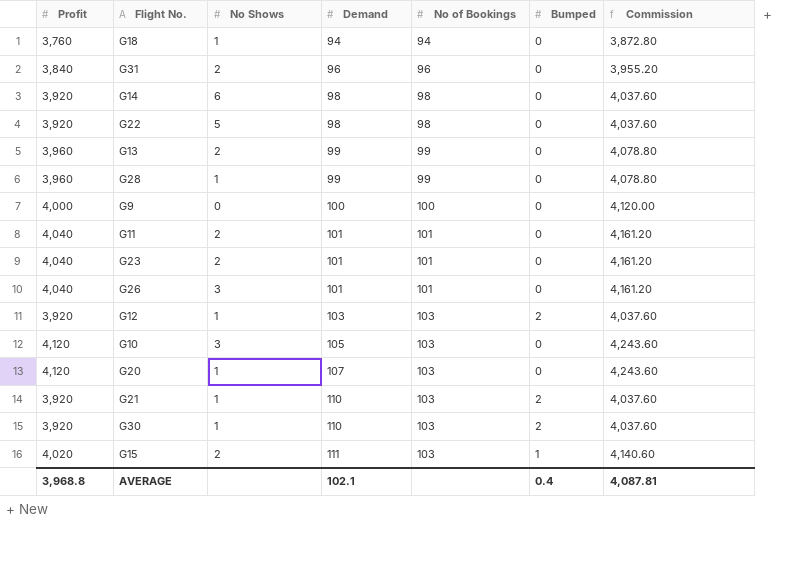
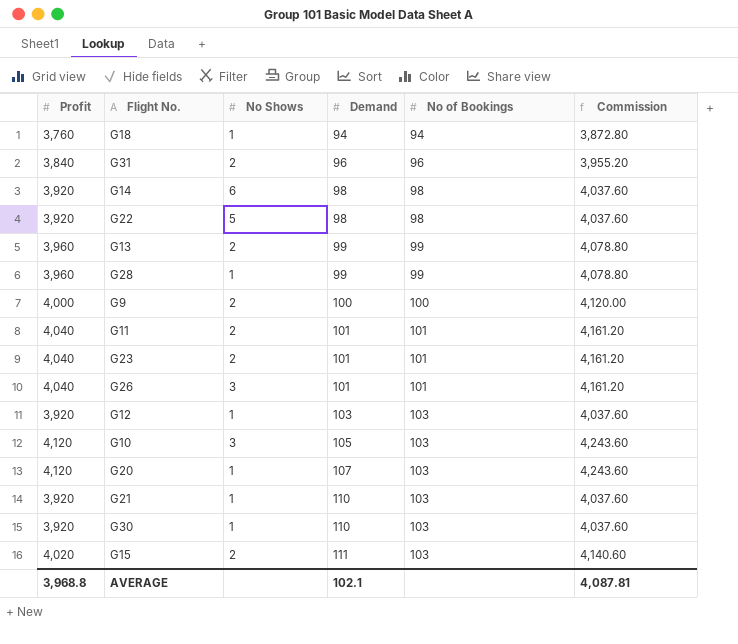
column Bumped | position: 6 -> none
G9 | No Shows: 0 -> 2

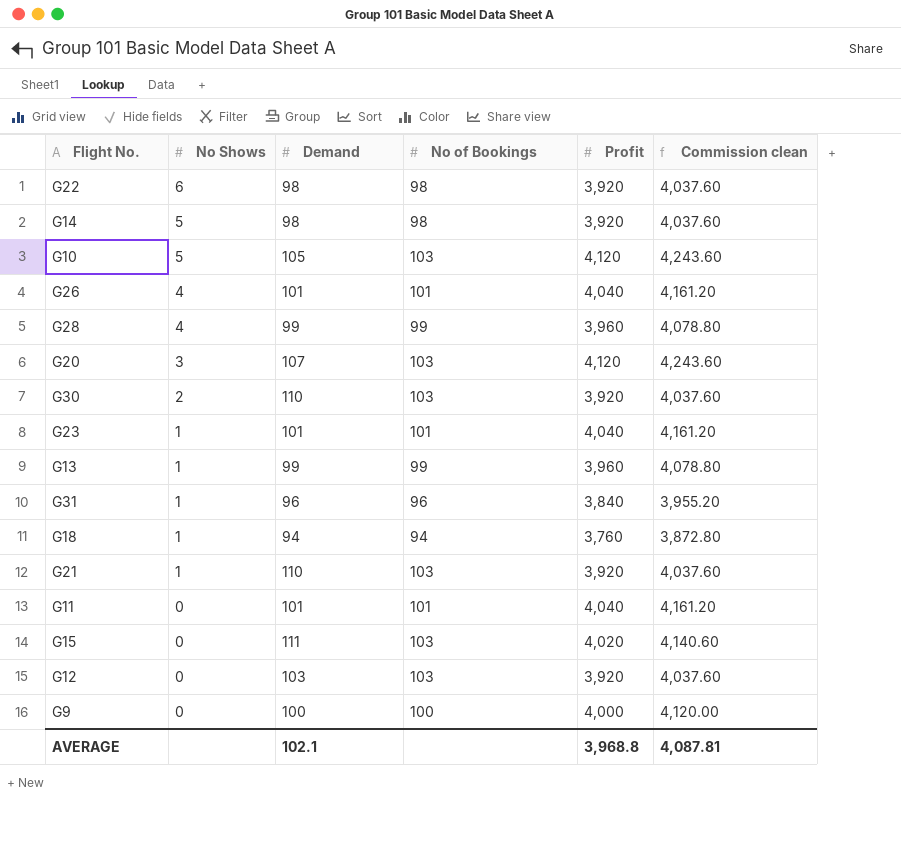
row order: Demand ascending -> No Shows descending
column Profit | position: 1 -> 5
column name: Commission -> Commission clean
G22 | No Shows: 5 -> 6
G14 | No Shows: 6 -> 5
G10 | No Shows: 3 -> 5
G26 | No Shows: 3 -> 4
G28 | No Shows: 1 -> 4
G20 | No Shows: 1 -> 3
G30 | No Shows: 1 -> 2
G23 | No Shows: 2 -> 1
G13 | No Shows: 2 -> 1
G31 | No Shows: 2 -> 1
G11 | No Shows: 2 -> 0
G15 | No Shows: 2 -> 0
G12 | No Shows: 1 -> 0
G9 | No Shows: 2 -> 0

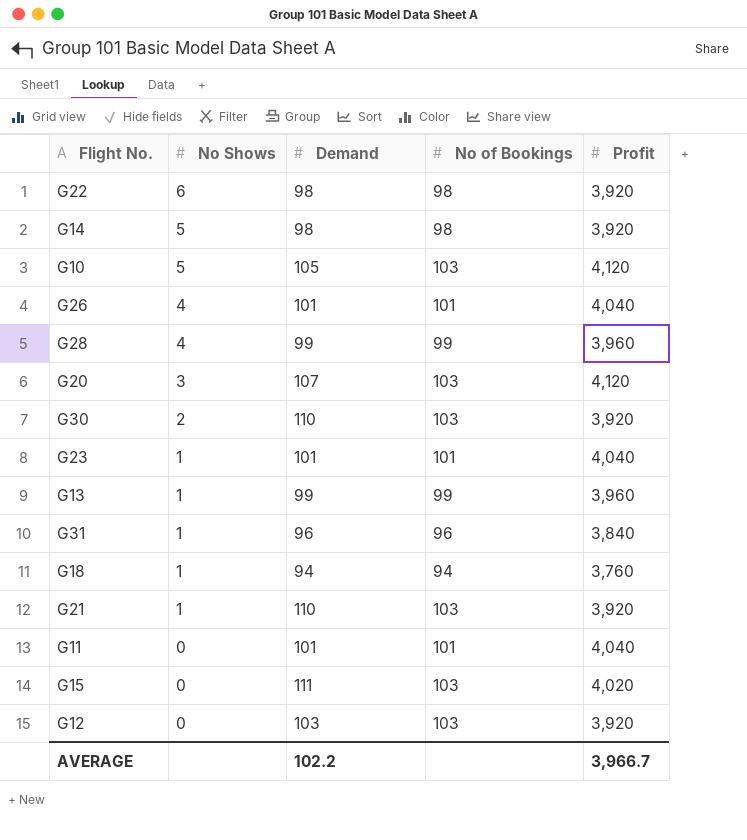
column Commission clean | formula: [Profit] * 1.03 -> none
row G9: 0 | 100 | 100 | 4,000 | 4,120.00 -> none
AVERAGE | Demand: 102.1 -> 102.2
AVERAGE | Profit: 3,968.8 -> 3,966.7

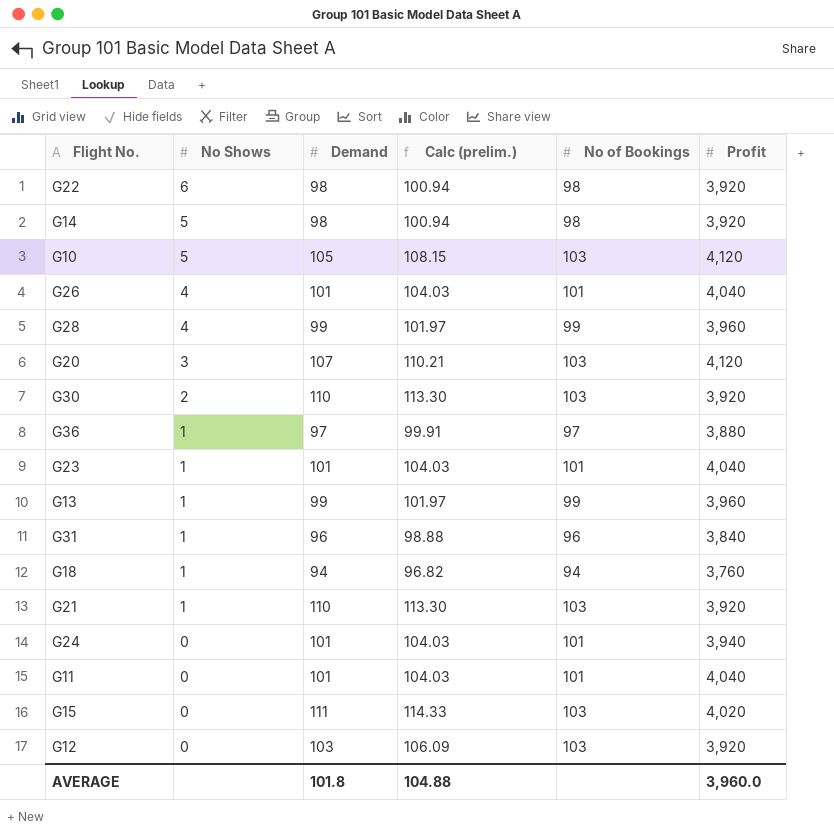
column Calc (prelim.) | formula: none -> [Demand] * 1.03
row G36: none -> 1 | 97 | 99.91 | 97 | 3,880
row G24: none -> 0 | 101 | 104.03 | 101 | 3,940
AVERAGE | Demand: 102.2 -> 101.8
AVERAGE | Profit: 3,966.7 -> 3,960.0

